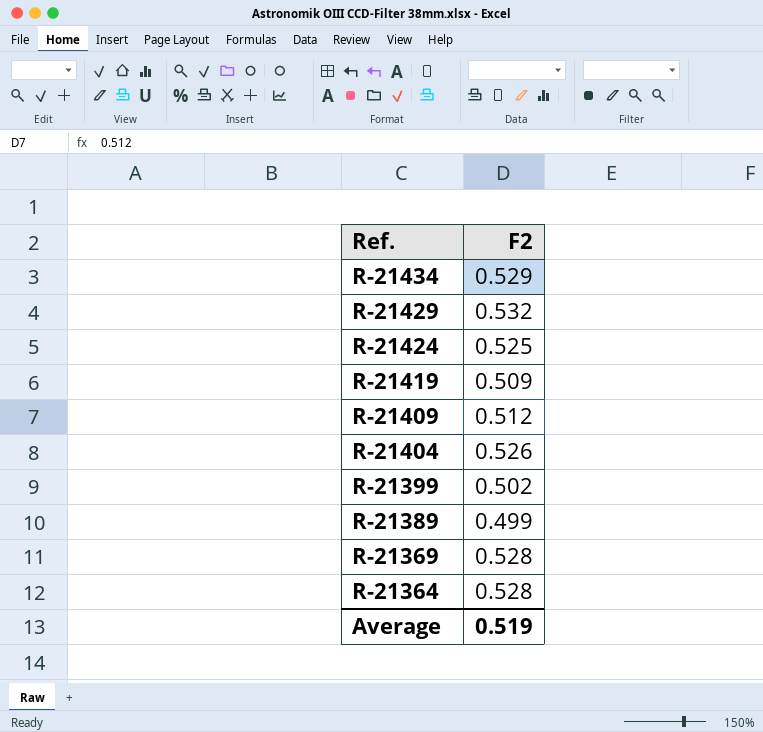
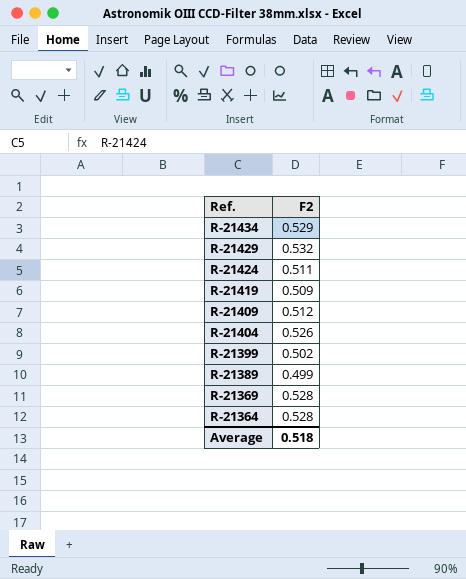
R-21424 | F2: 0.525 -> 0.511
Average | F2: 0.519 -> 0.518

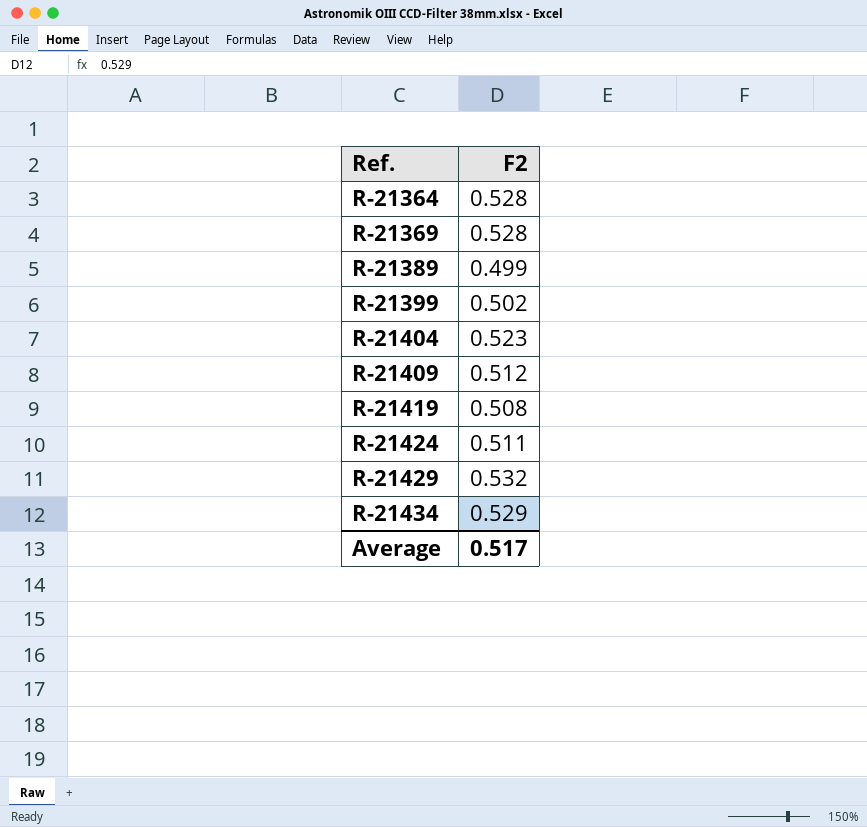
row order: Ref. descending -> Ref. ascending
R-21404 | F2: 0.526 -> 0.523
R-21419 | F2: 0.509 -> 0.508
Average | F2: 0.518 -> 0.517

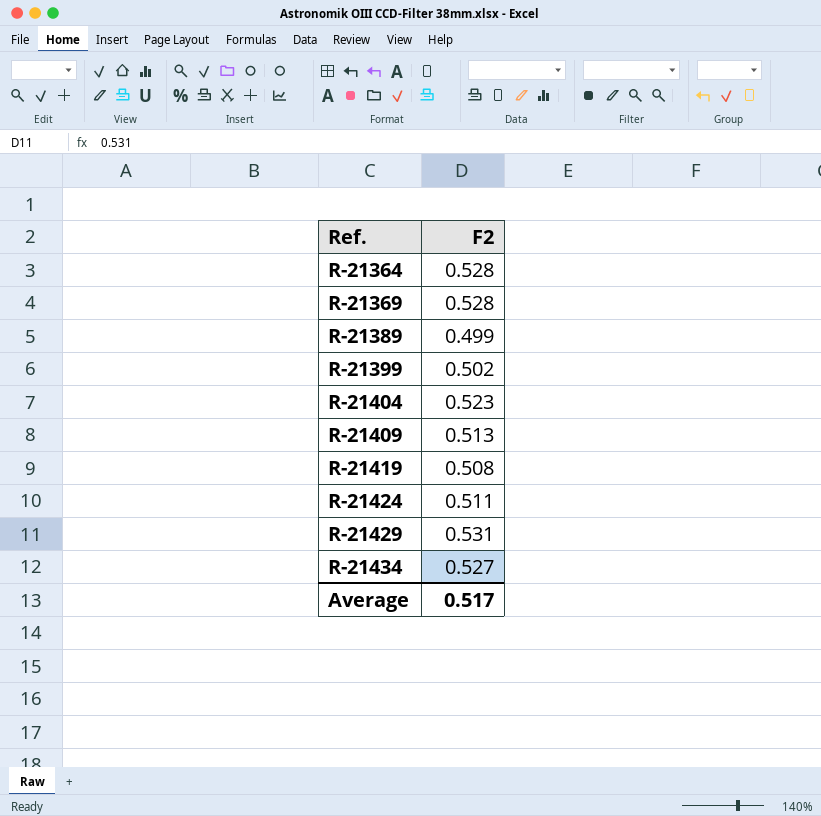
R-21409 | F2: 0.512 -> 0.513
R-21429 | F2: 0.532 -> 0.531
R-21434 | F2: 0.529 -> 0.527

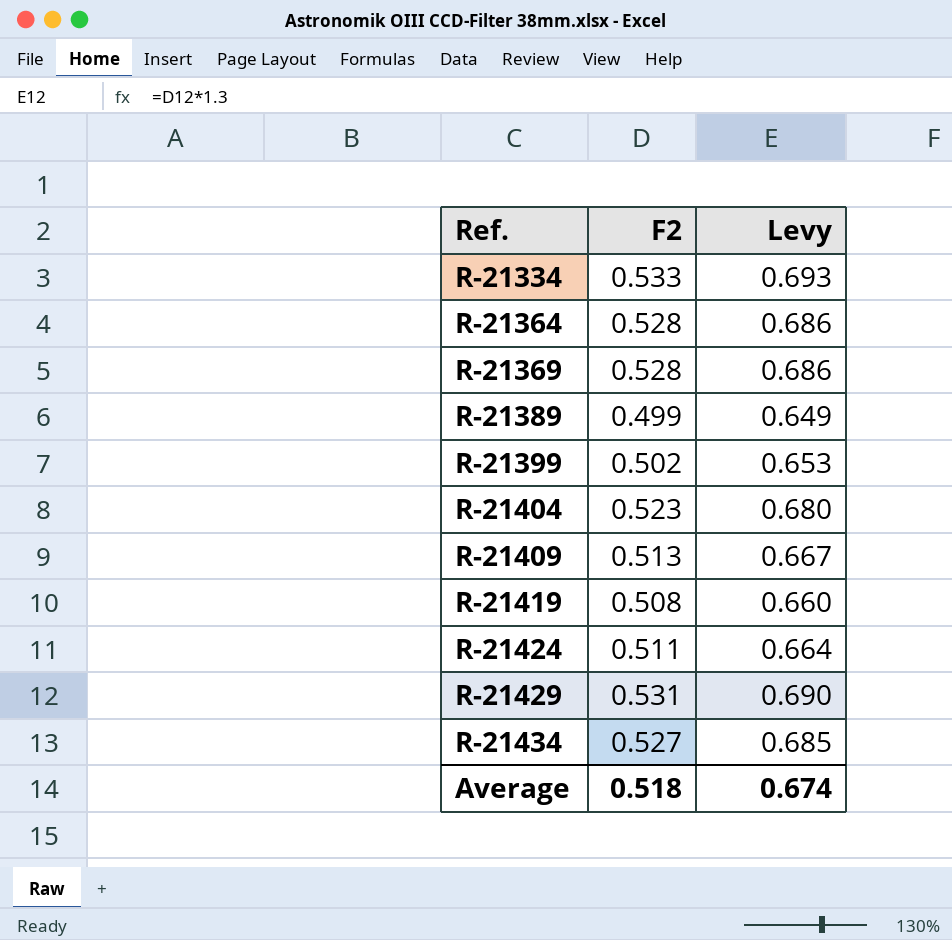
column Levy | formula: none -> [F2] * 1.3
row R-21334: none -> 0.533 | 0.693
Average | F2: 0.517 -> 0.518

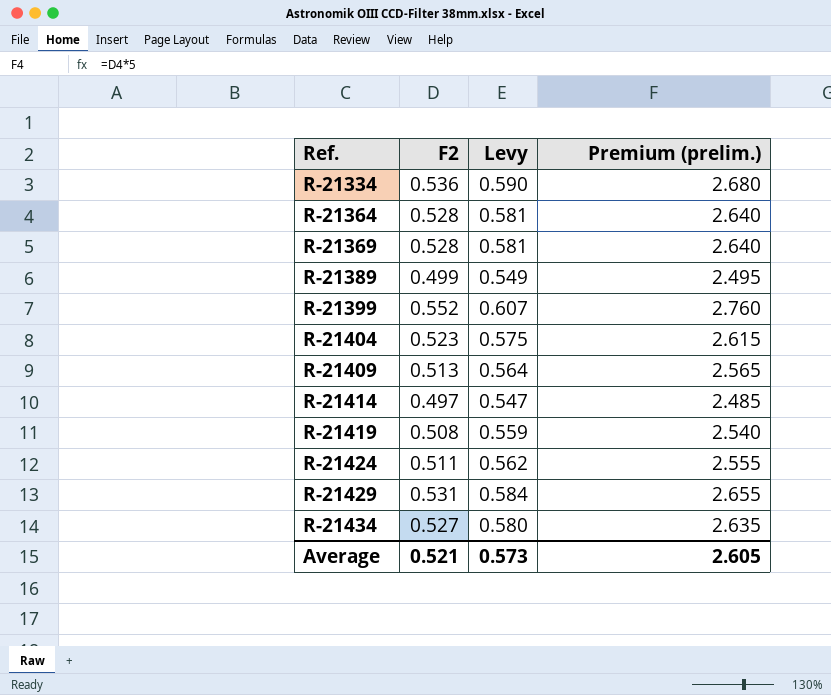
column Levy | formula: [F2] * 1.3 -> [F2] * 1.1
column Premium (prelim.) | formula: none -> [F2] * 5
R-21334 | F2: 0.533 -> 0.536
R-21399 | F2: 0.502 -> 0.552
row R-21414: none -> 0.497 | 0.547 | 2.485
Average | F2: 0.518 -> 0.521
Average | Levy: 0.674 -> 0.573

